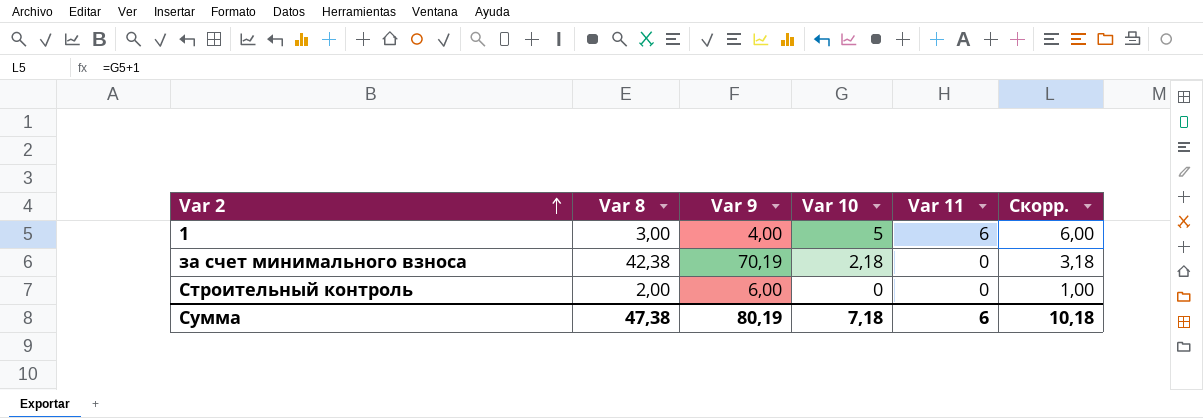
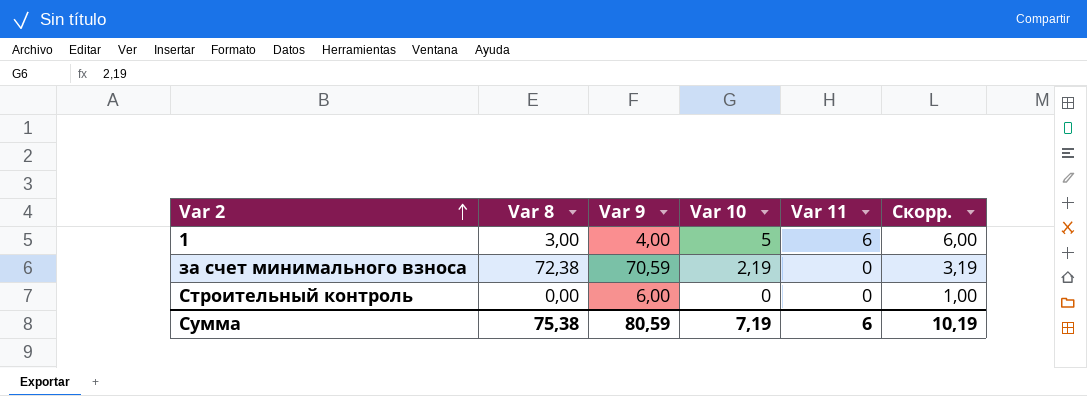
за счет минимального взноса | Var 8: 42,38 -> 72,38
за счет минимального взноса | Var 9: 70,19 -> 70,59
за счет минимального взноса | Var 10: 2,18 -> 2,19
за счет минимального взноса | Скорр.: 3,18 -> 3,19
Строительный контроль | Var 8: 2,00 -> 0,00
Сумма | Var 8: 47,38 -> 75,38
Сумма | Var 9: 80,19 -> 80,59
Сумма | Var 10: 7,18 -> 7,19
Сумма | Скорр.: 10,18 -> 10,19

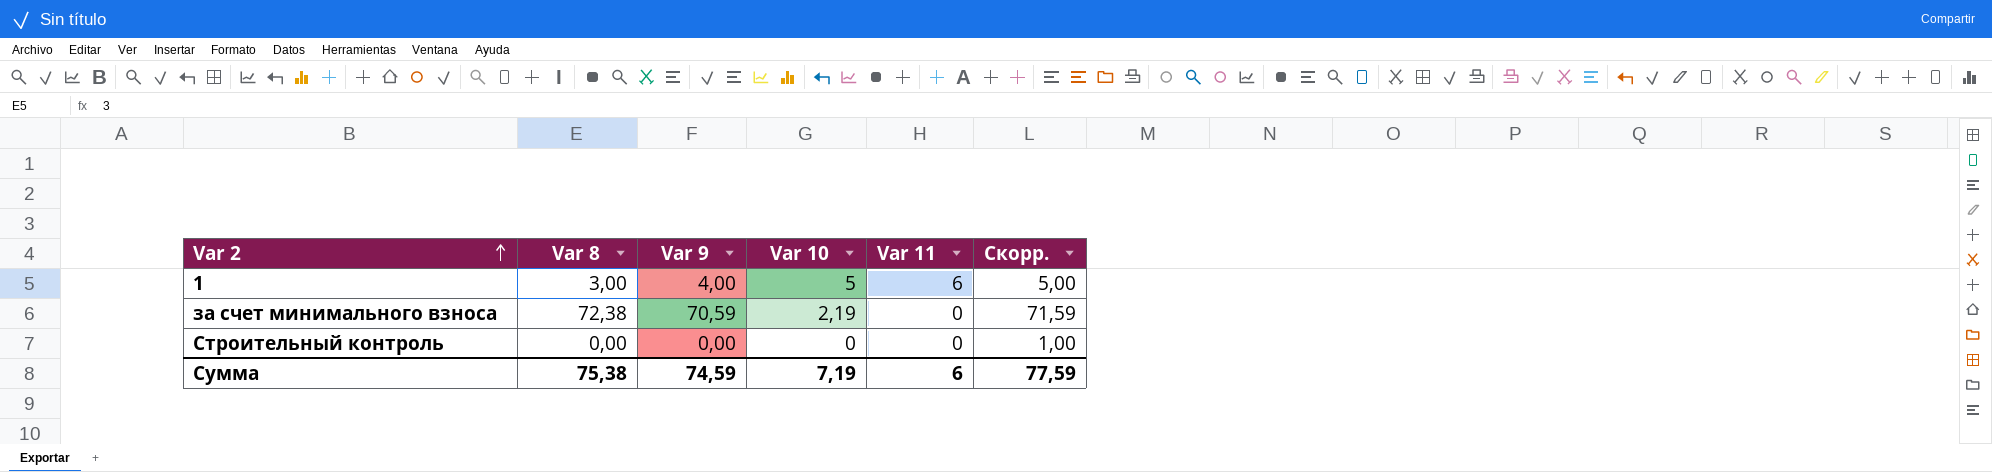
column Скорр. | formula: [Var 10] + 1 -> [Var 9] + 1
Строительный контроль | Var 9: 6,00 -> 0,00
Сумма | Var 9: 80,59 -> 74,59
Сумма | Скорр.: 10,19 -> 77,59

